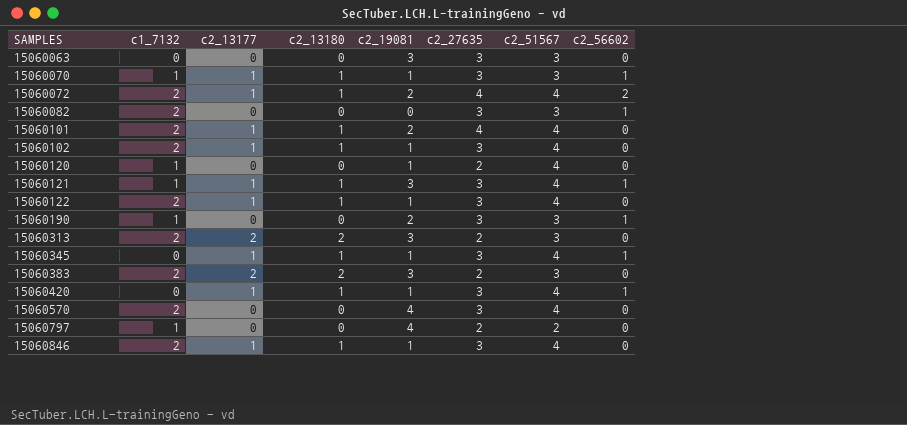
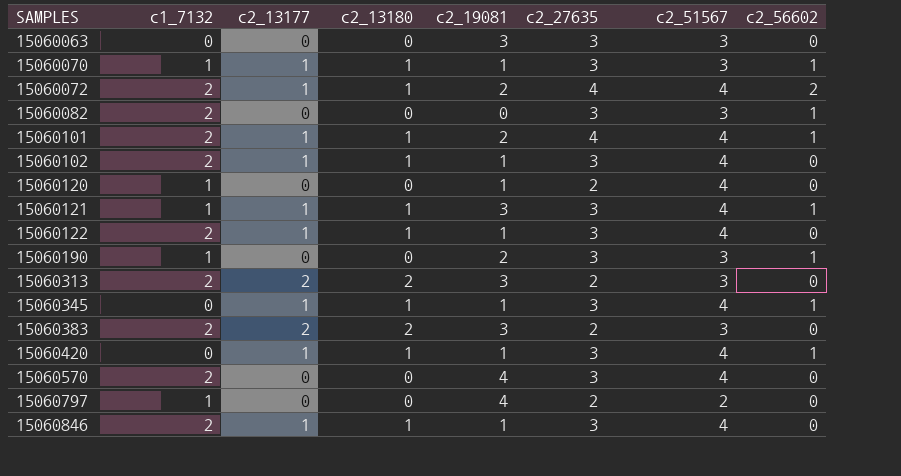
15060101 | c2_56602: 0 -> 1

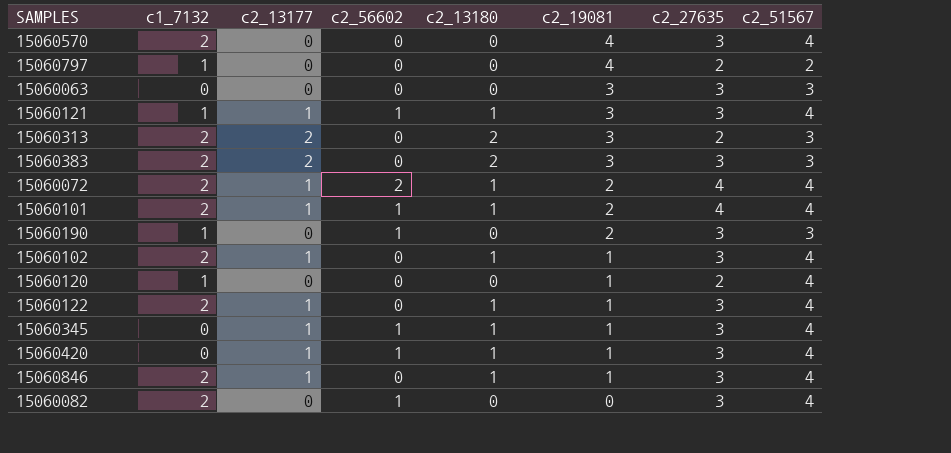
row order: SAMPLES ascending -> c2_19081 descending
column c2_56602 | position: 8 -> 4
row 15060070: 1 | 1 | 1 | 1 | 3 | 3 | 1 -> none
15060383 | c2_27635: 2 -> 3
15060082 | c2_51567: 3 -> 4

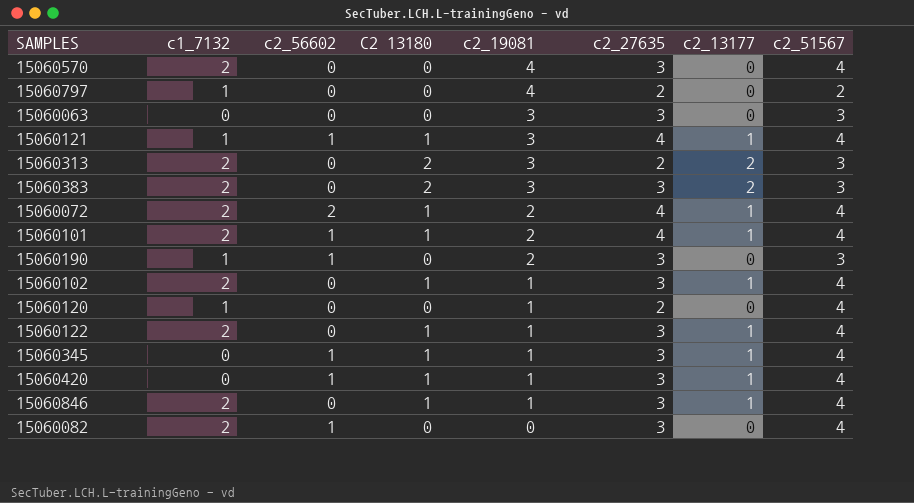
column name: c2_13180 -> C2 13180
column c2_13177 | position: 3 -> 7
15060121 | c2_27635: 3 -> 4

